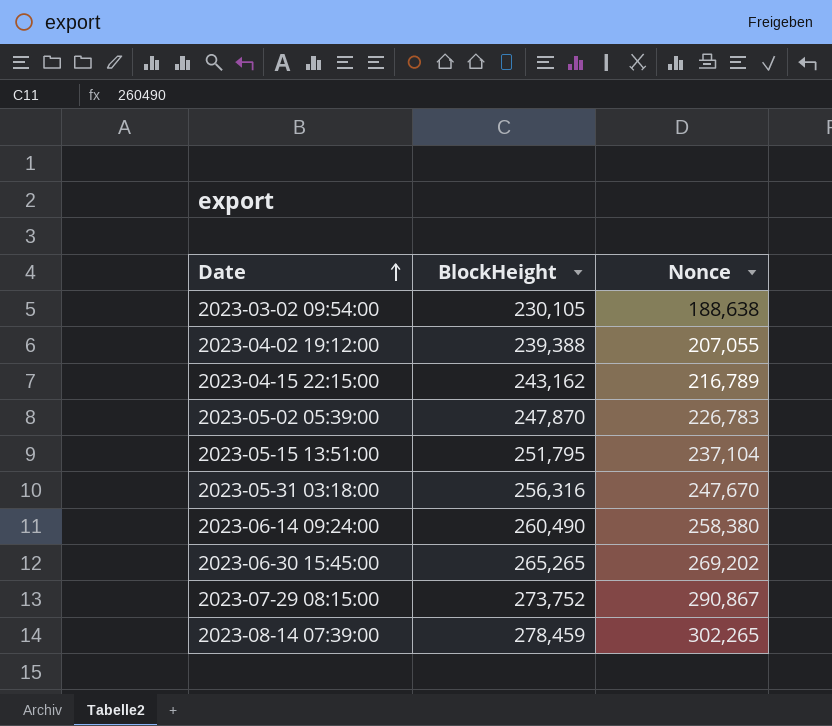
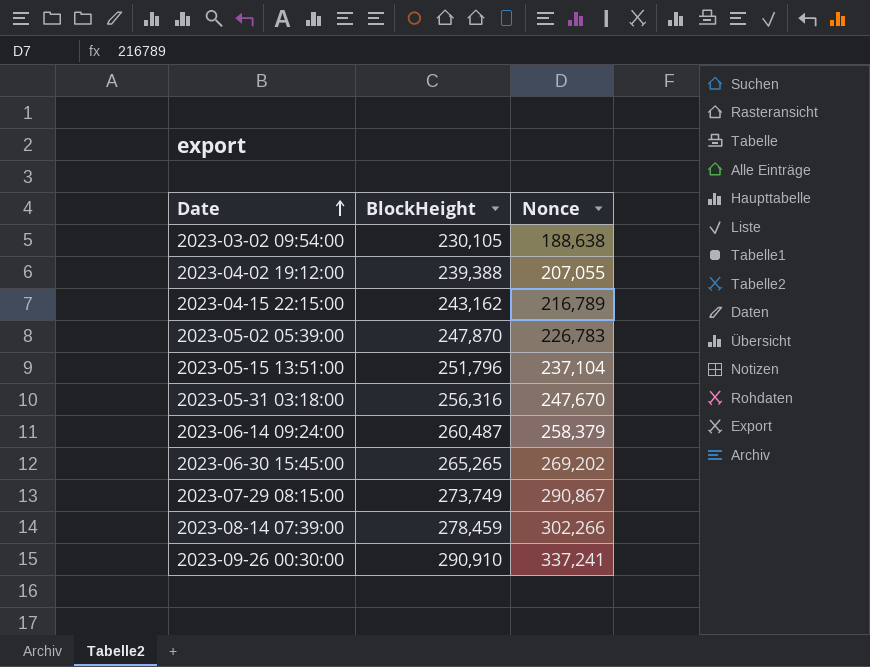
2023-05-15 13:51:00 | BlockHeight: 251,795 -> 251,796
2023-06-14 09:24:00 | BlockHeight: 260,490 -> 260,487
2023-06-14 09:24:00 | Nonce: 258,380 -> 258,379
2023-07-29 08:15:00 | BlockHeight: 273,752 -> 273,749
2023-08-14 07:39:00 | Nonce: 302,265 -> 302,266
row 2023-09-26 00:30:00: none -> 290,910 | 337,241

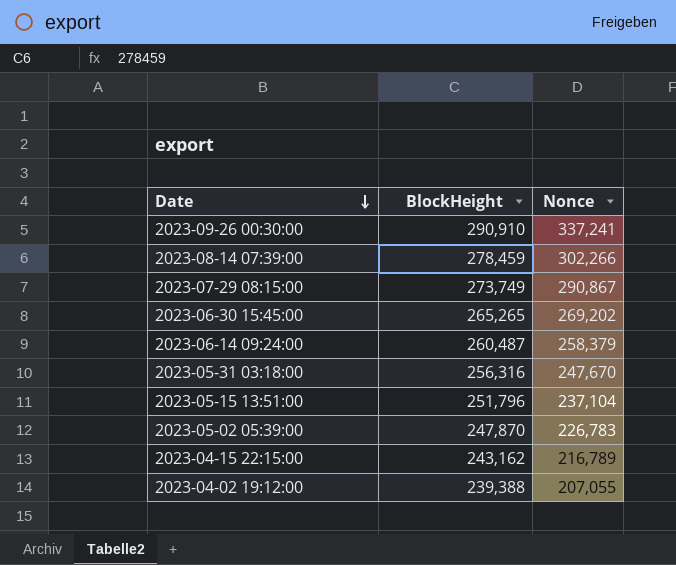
row order: Date ascending -> Date descending
row 2023-03-02 09:54:00: 230,105 | 188,638 -> none

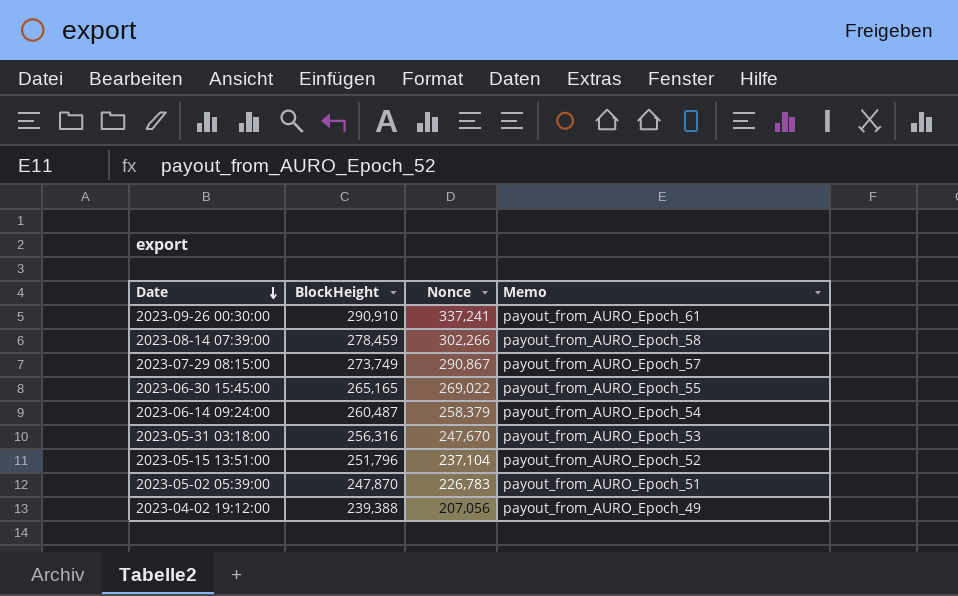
column Memo | position: none -> 4
row 2023-04-15 22:15:00: 243,162 | 216,789 -> none
2023-06-30 15:45:00 | BlockHeight: 265,265 -> 265,165
2023-06-30 15:45:00 | Nonce: 269,202 -> 269,022
2023-04-02 19:12:00 | Nonce: 207,055 -> 207,056

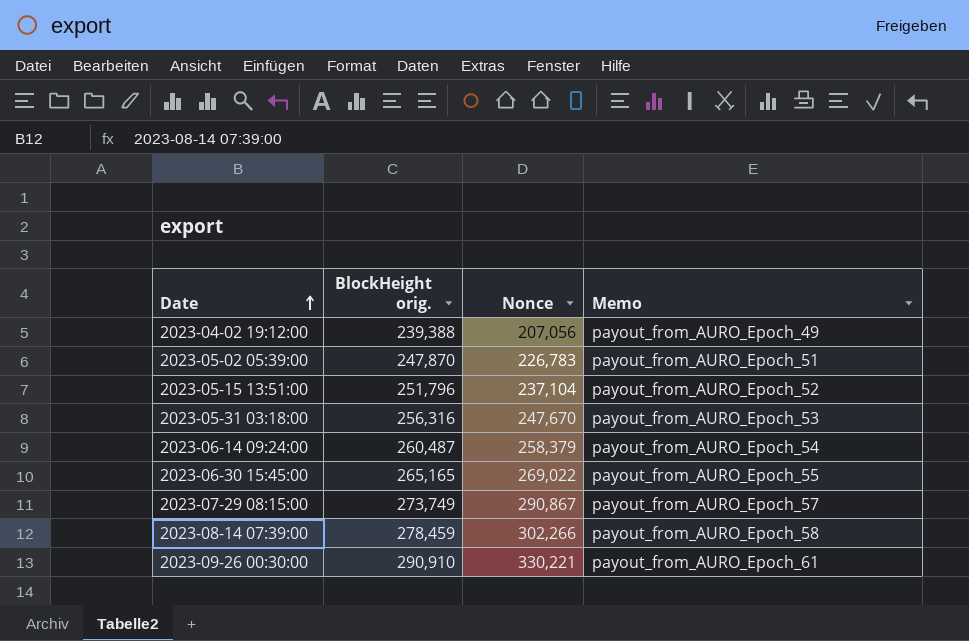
row order: Date descending -> Date ascending
column name: BlockHeight -> BlockHeight orig.
2023-09-26 00:30:00 | Nonce: 337,241 -> 330,221

